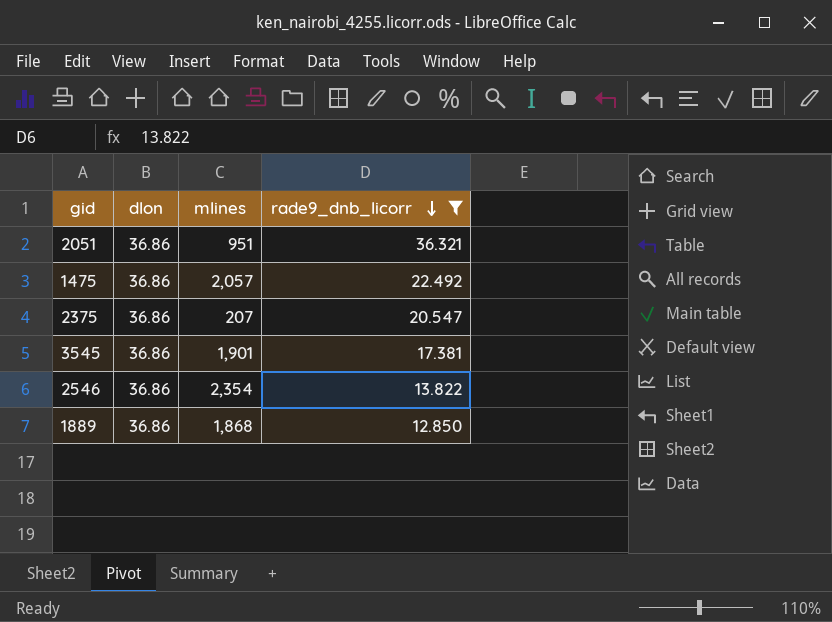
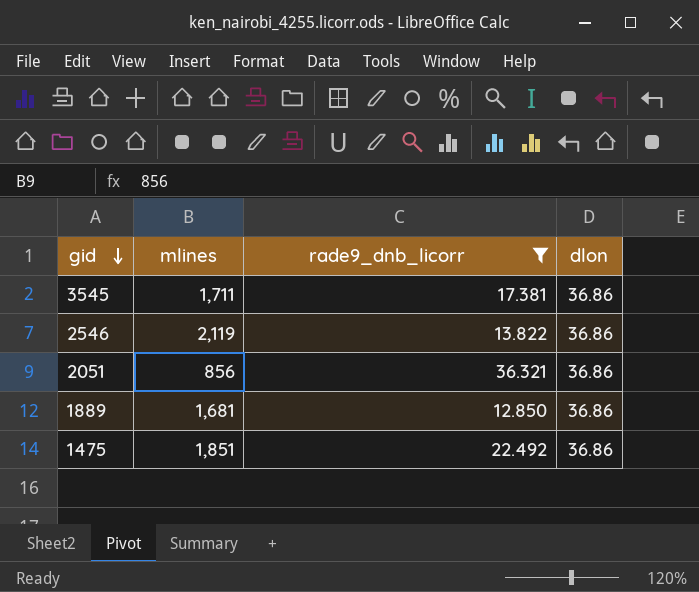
row order: rade9_dnb_licorr descending -> gid descending
column dlon | position: 2 -> 4
row 2375: 36.86 | 207 | 20.547 -> none
3545 | mlines: 1,901 -> 1,711
2546 | mlines: 2,354 -> 2,119
2051 | mlines: 951 -> 856
1889 | mlines: 1,868 -> 1,681
1475 | mlines: 2,057 -> 1,851

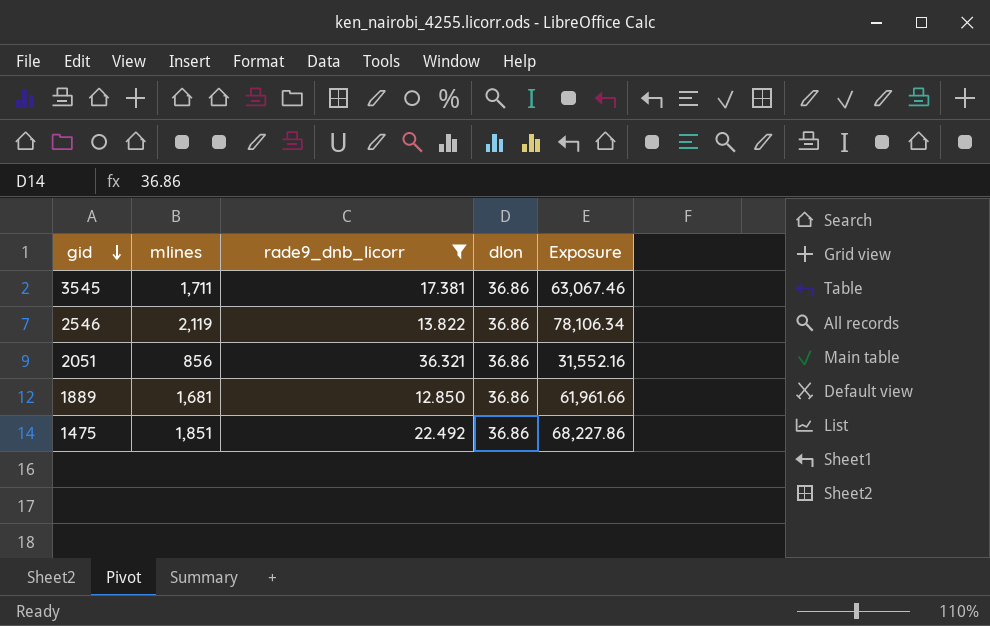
column Exposure | formula: none -> [mlines] * [dlon]

